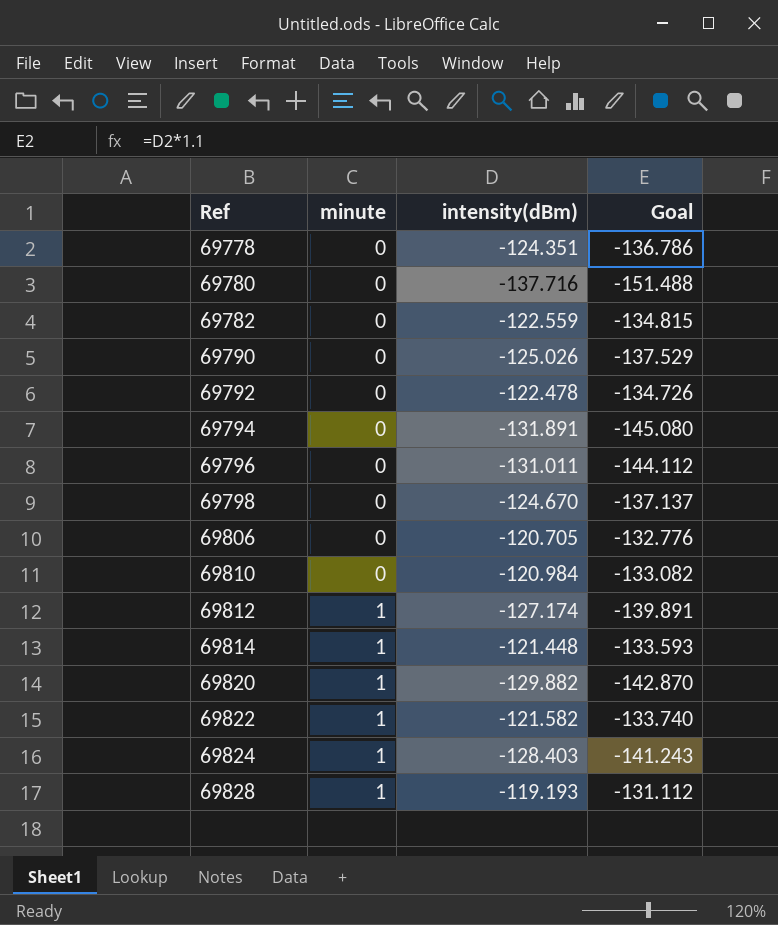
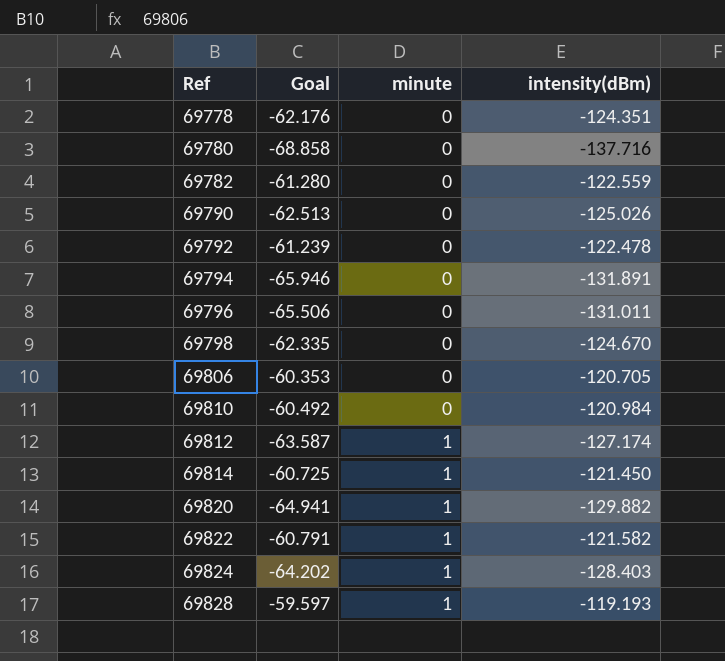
column Goal | formula: [intensity(dBm)] * 1.1 -> [intensity(dBm)] * 0.5
column Goal | position: 4 -> 2
69814 | intensity(dBm): -121.448 -> -121.450

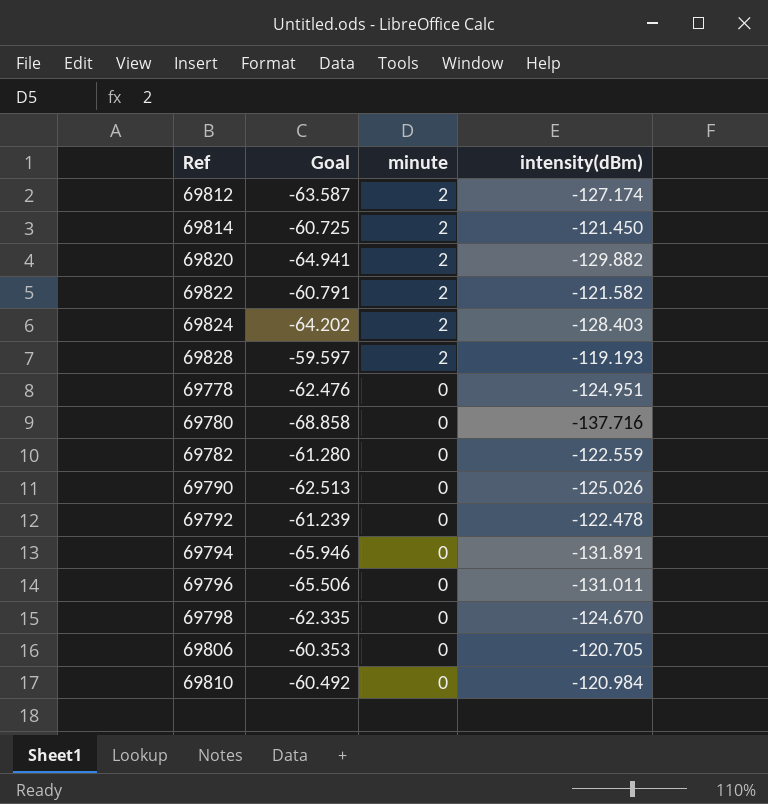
row order: Ref ascending -> minute descending
69812 | minute: 1 -> 2
69814 | minute: 1 -> 2
69820 | minute: 1 -> 2
69822 | minute: 1 -> 2
69824 | minute: 1 -> 2
69828 | minute: 1 -> 2
69778 | Goal: -62.176 -> -62.476
69778 | intensity(dBm): -124.351 -> -124.951

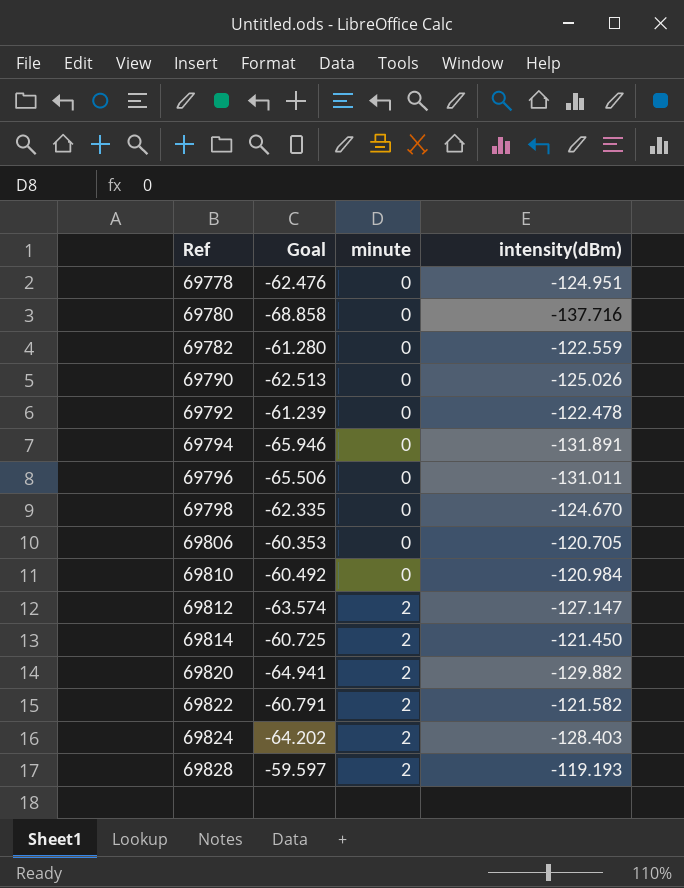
row order: minute descending -> Ref ascending
69812 | Goal: -63.587 -> -63.574
69812 | intensity(dBm): -127.174 -> -127.147

